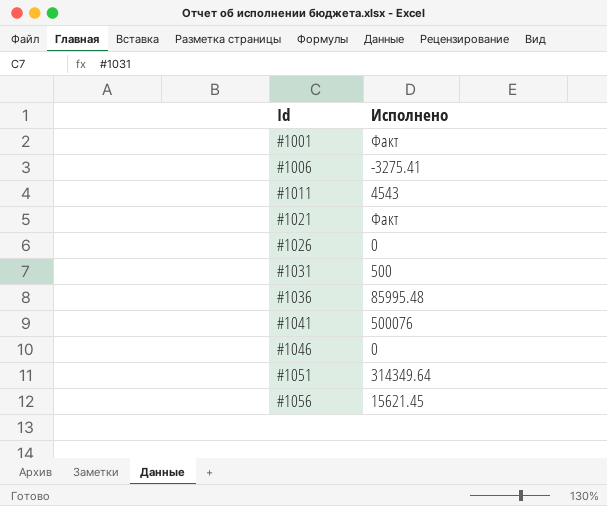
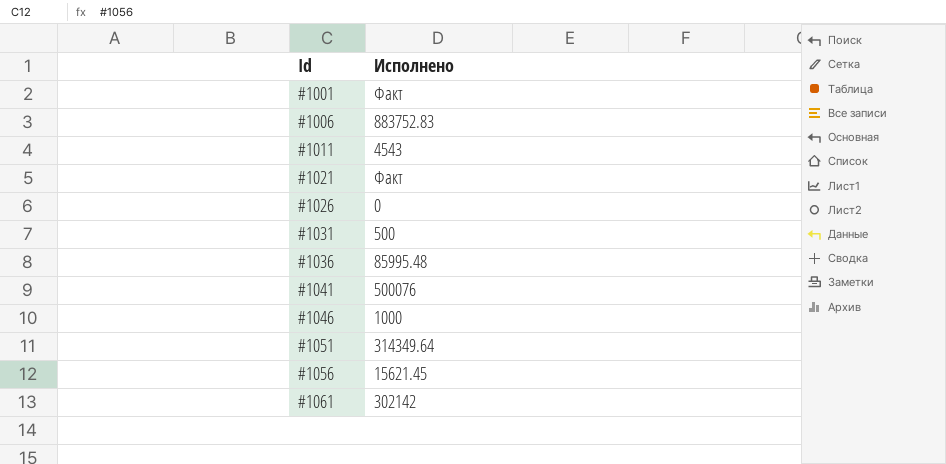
#1006 | Исполнено: -3275.41 -> 883752.83
#1046 | Исполнено: 0 -> 1000
row #1061: none -> 302142

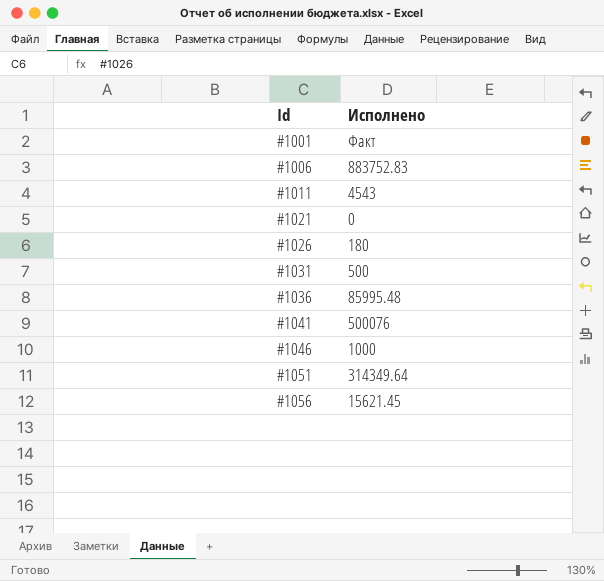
row #1061: 302142 -> none
#1021 | Исполнено: Факт -> 0
#1026 | Исполнено: 0 -> 180

